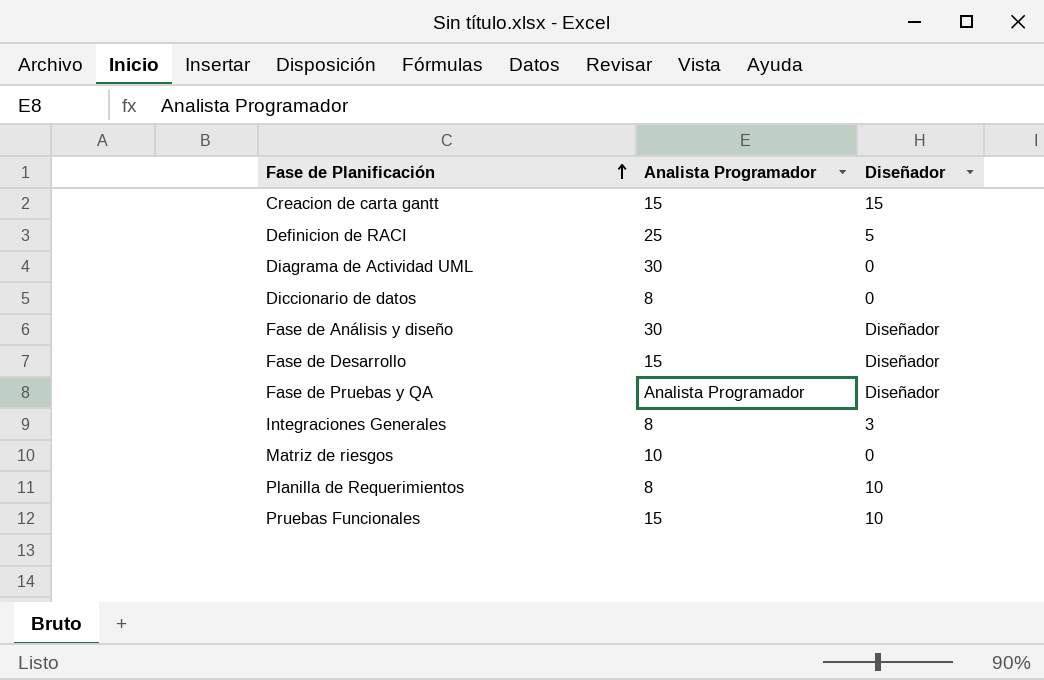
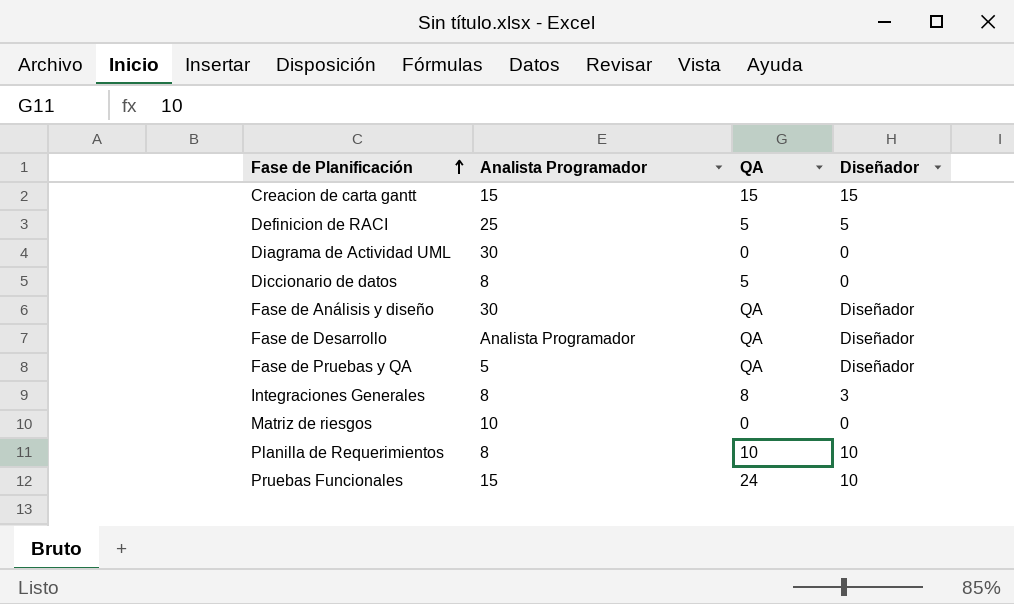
column QA | position: none -> 3
Fase de Desarrollo | Analista Programador: 15 -> Analista Programador
Fase de Pruebas y QA | Analista Programador: Analista Programador -> 5

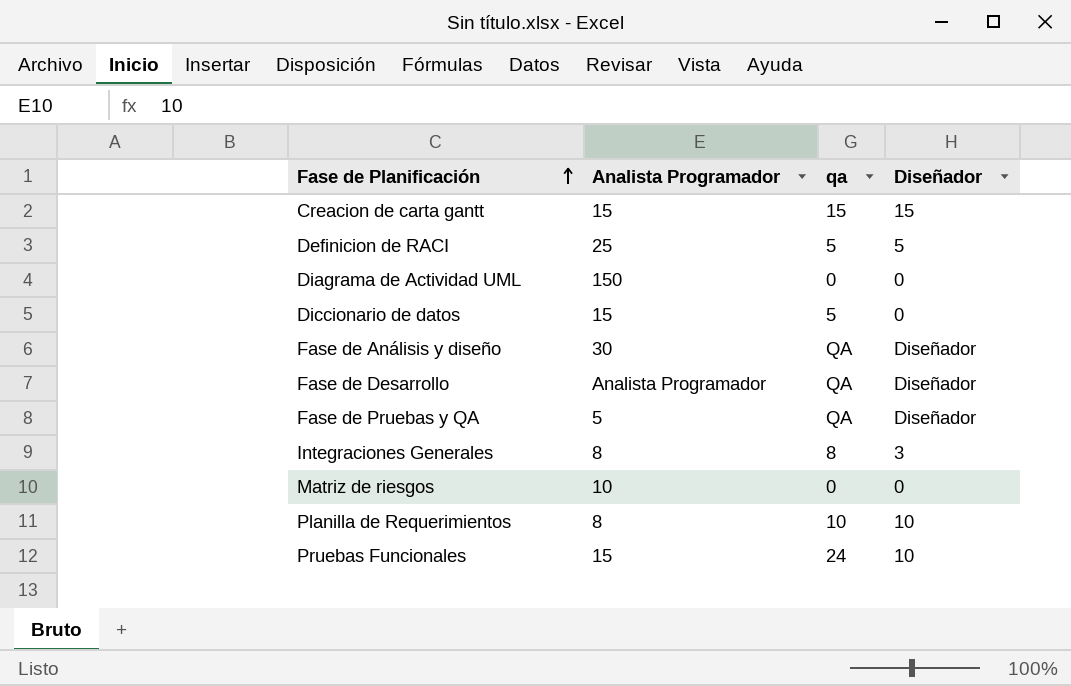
column name: QA -> qa
Diagrama de Actividad UML | Analista Programador: 30 -> 150
Diccionario de datos | Analista Programador: 8 -> 15

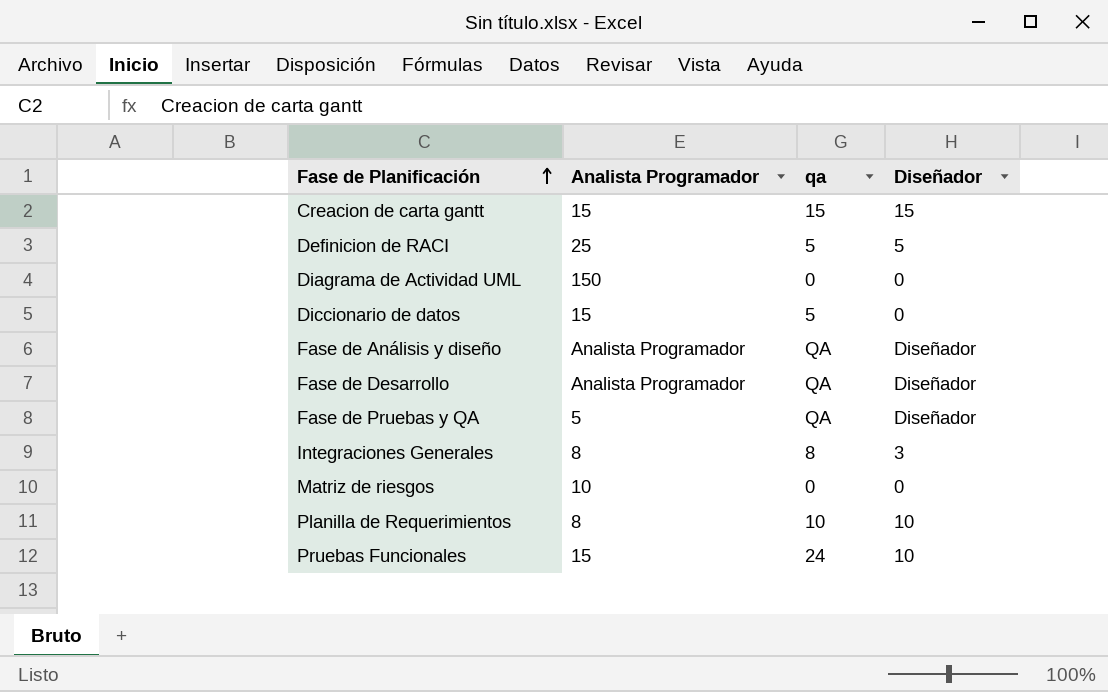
Fase de Análisis y diseño | Analista Programador: 30 -> Analista Programador

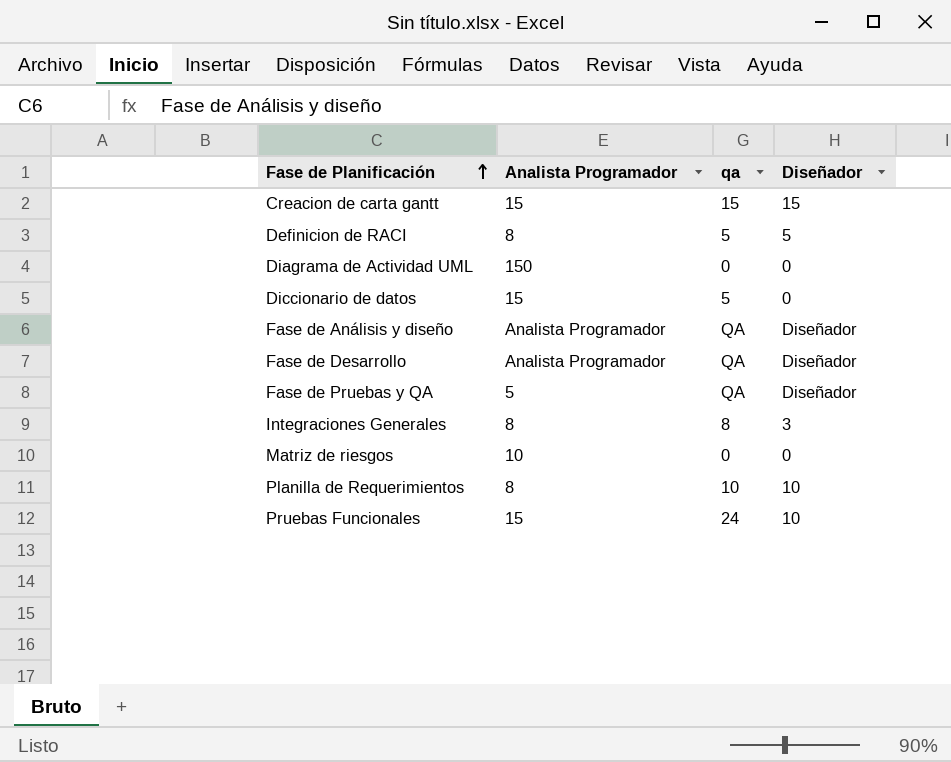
Definicion de RACI | Analista Programador: 25 -> 8

